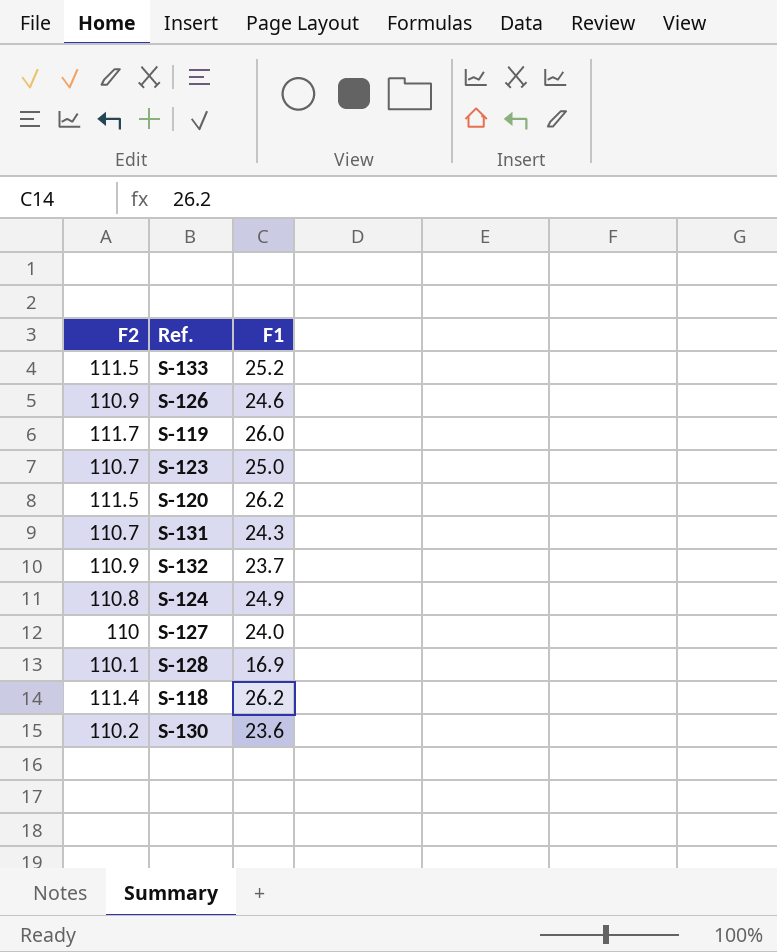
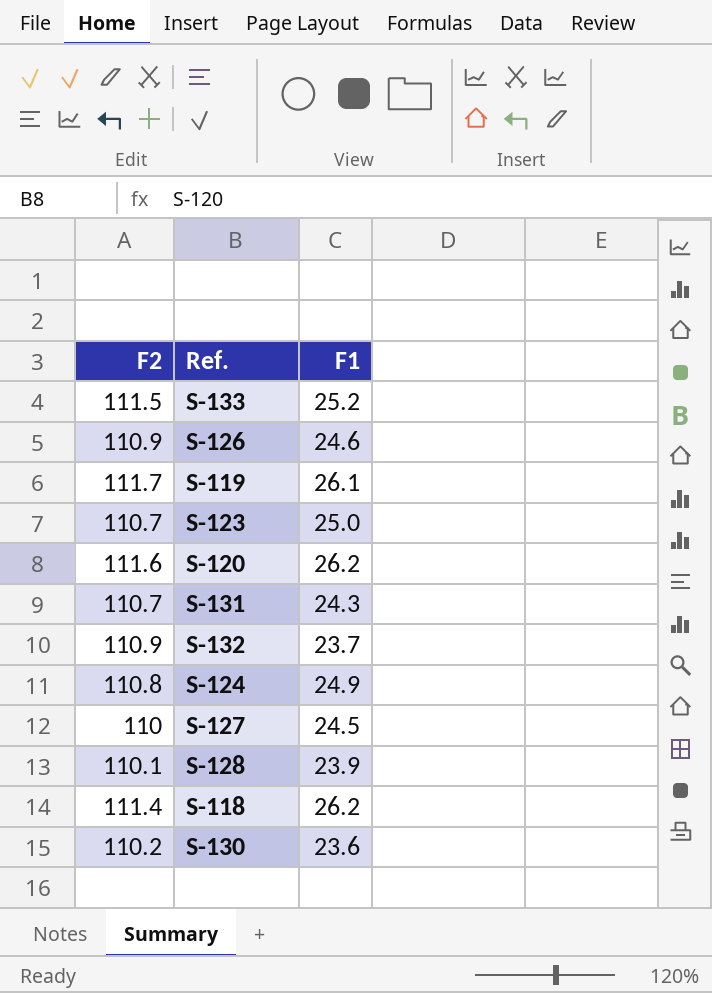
S-119 | F1: 26.0 -> 26.1
S-120 | F2: 111.5 -> 111.6
S-127 | F1: 24.0 -> 24.5
S-128 | F1: 16.9 -> 23.9

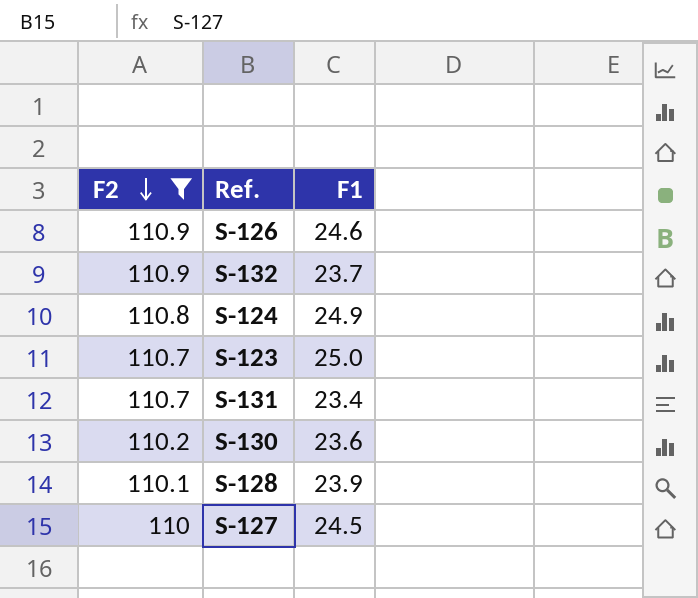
filter: none -> F2 <= 110.9
row order: none -> F2 descending
S-131 | F1: 24.3 -> 23.4

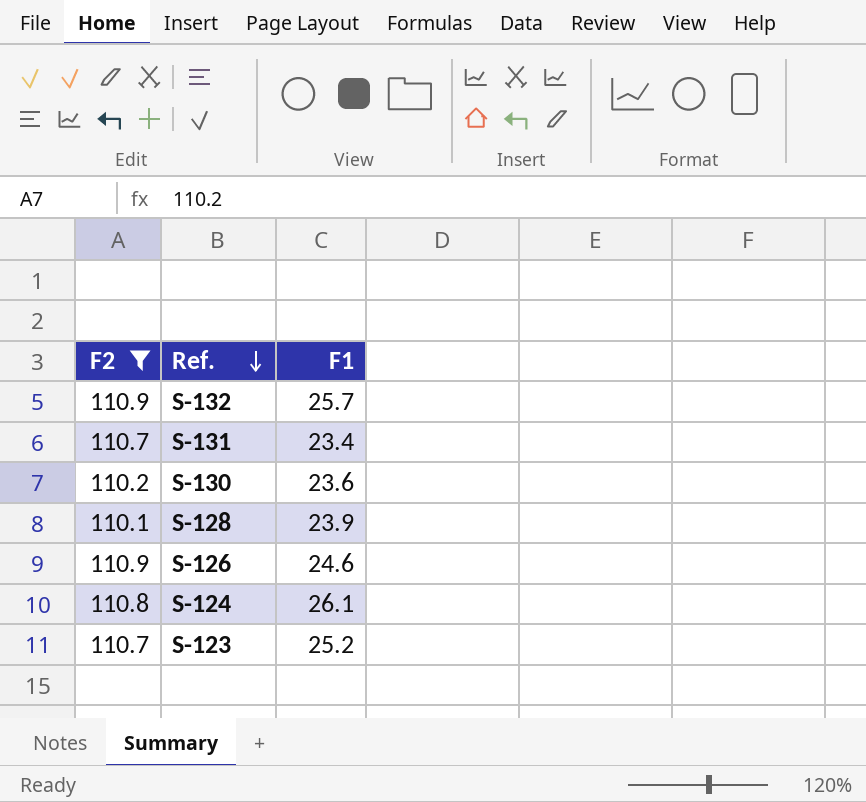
row order: F2 descending -> Ref. descending
row S-127: 110 | 24.5 -> none
S-132 | F1: 23.7 -> 25.7
S-124 | F1: 24.9 -> 26.1
S-123 | F1: 25.0 -> 25.2

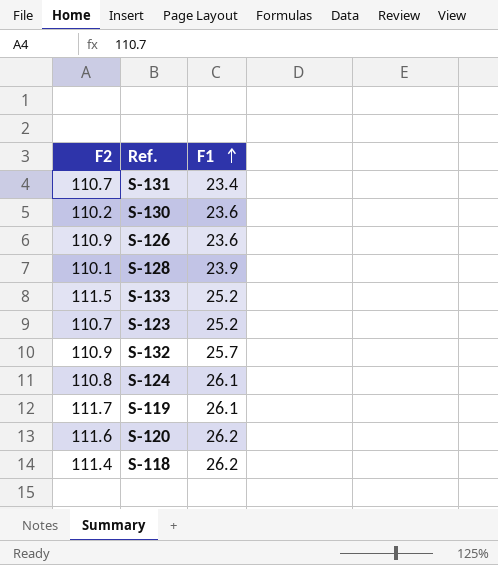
filter: F2 <= 110.9 -> none
row order: Ref. descending -> F1 ascending
S-126 | F1: 24.6 -> 23.6

